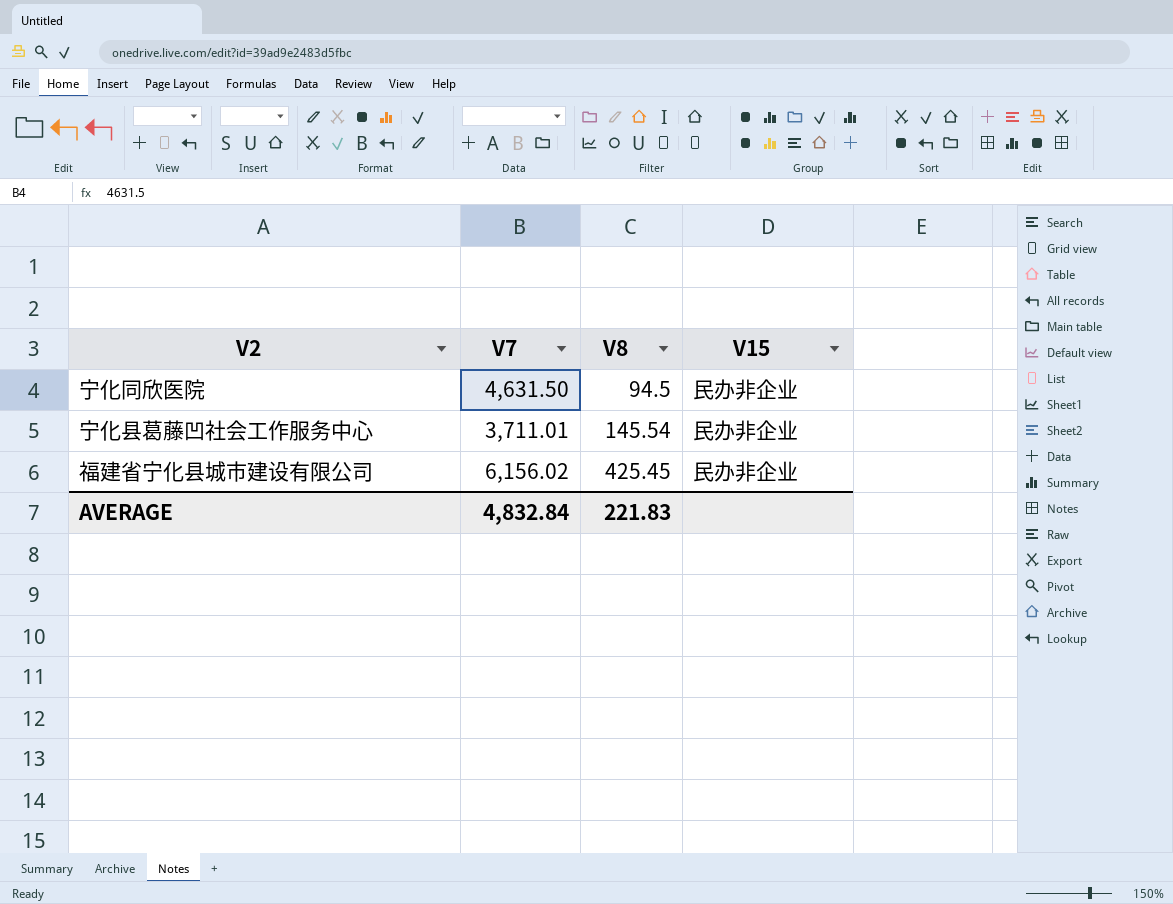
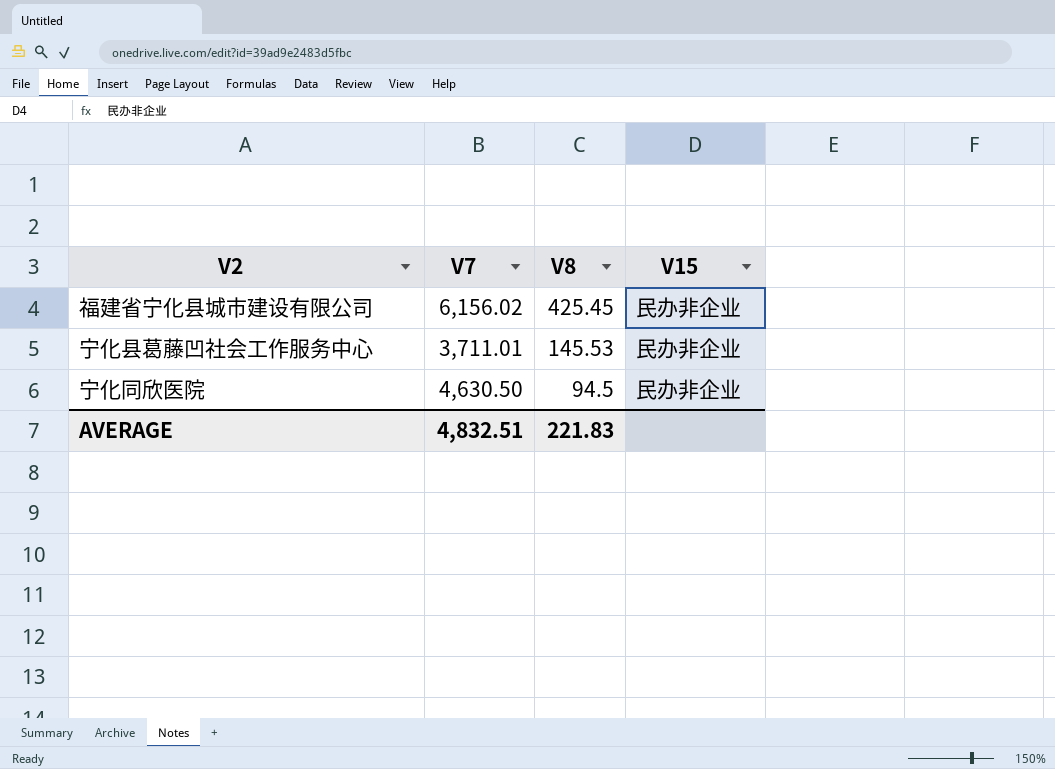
row order: V8 ascending -> V8 descending
宁化县葛藤凹社会工作服务中心 | V8: 145.54 -> 145.53
宁化同欣医院 | V7: 4,631.50 -> 4,630.50
AVERAGE | V7: 4,832.84 -> 4,832.51

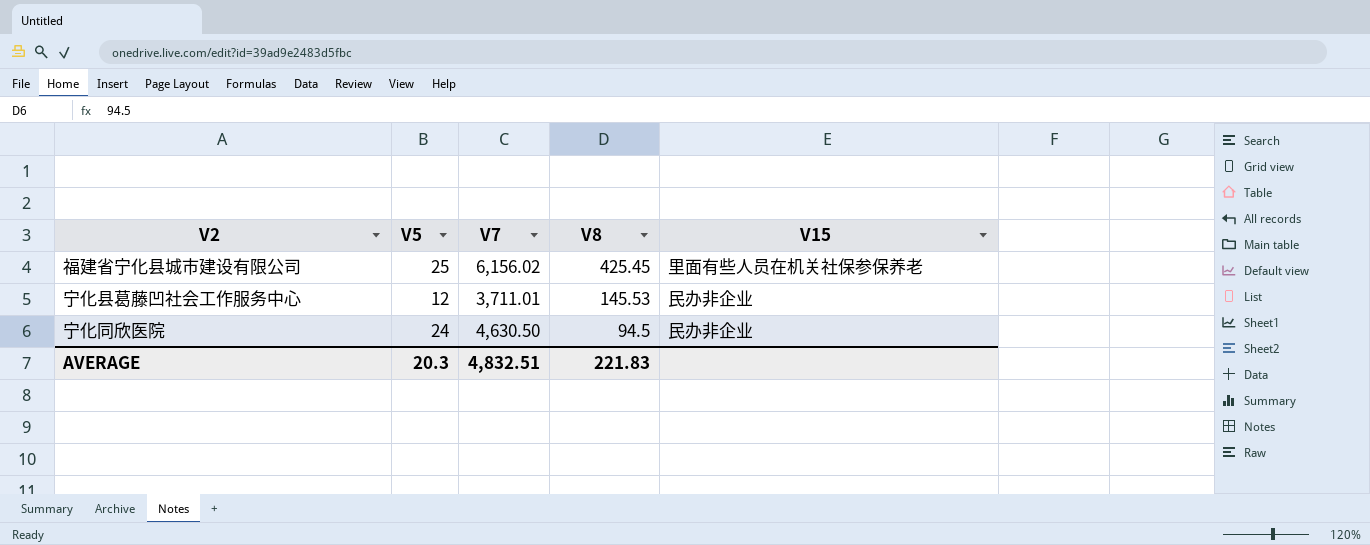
column V5 | position: none -> 2
福建省宁化县城市建设有限公司 | V15: 民办非企业 -> 里面有些人员在机关社保参保养老

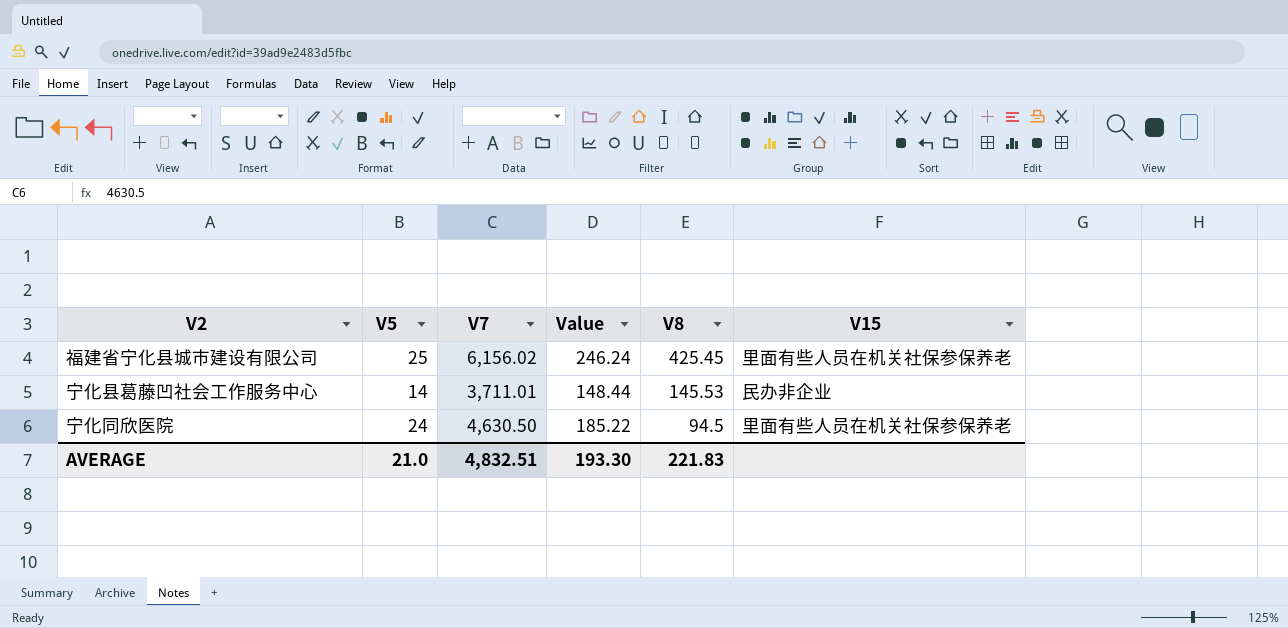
column Value | formula: none -> [V7] * 0.04
宁化县葛藤凹社会工作服务中心 | V5: 12 -> 14
宁化同欣医院 | V15: 民办非企业 -> 里面有些人员在机关社保参保养老
AVERAGE | V5: 20.3 -> 21.0

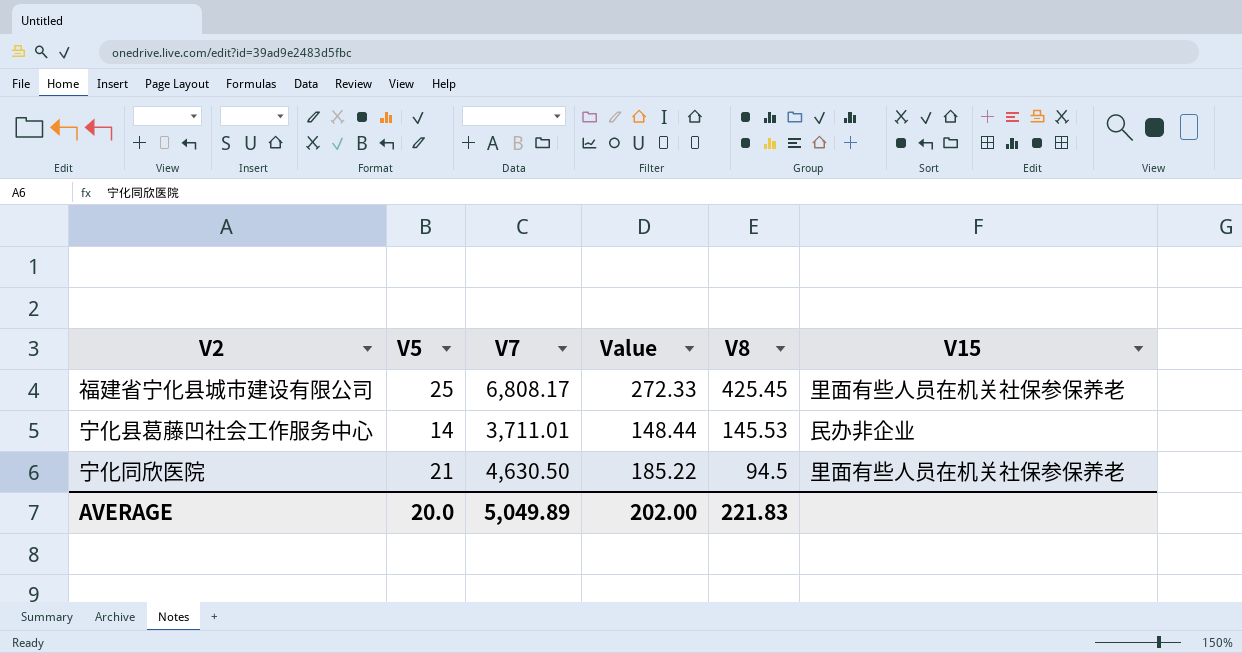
福建省宁化县城市建设有限公司 | V7: 6,156.02 -> 6,808.17
福建省宁化县城市建设有限公司 | Value: 246.24 -> 272.33
宁化同欣医院 | V5: 24 -> 21
AVERAGE | V5: 21.0 -> 20.0
AVERAGE | V7: 4,832.51 -> 5,049.89
AVERAGE | Value: 193.30 -> 202.00

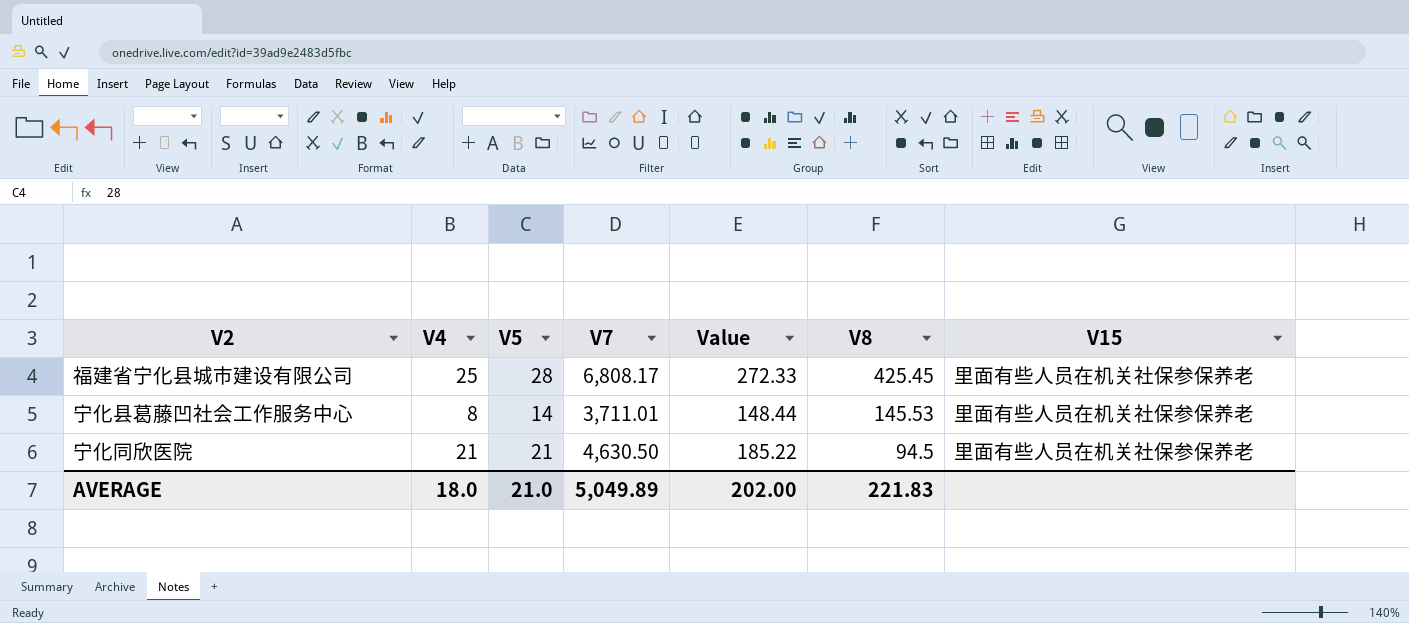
column V4 | position: none -> 2
福建省宁化县城市建设有限公司 | V5: 25 -> 28
宁化县葛藤凹社会工作服务中心 | V15: 民办非企业 -> 里面有些人员在机关社保参保养老
AVERAGE | V5: 20.0 -> 21.0

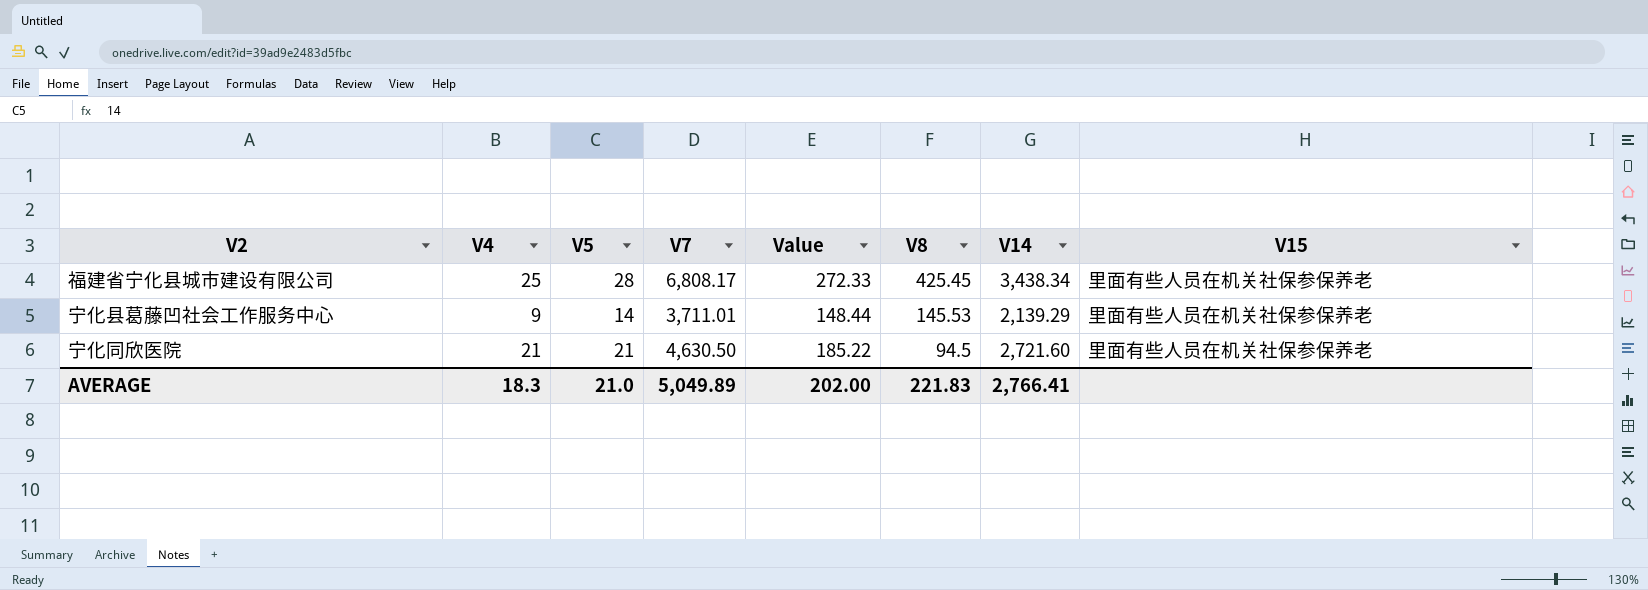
column V14 | position: none -> 7
宁化县葛藤凹社会工作服务中心 | V4: 8 -> 9
AVERAGE | V4: 18.0 -> 18.3

